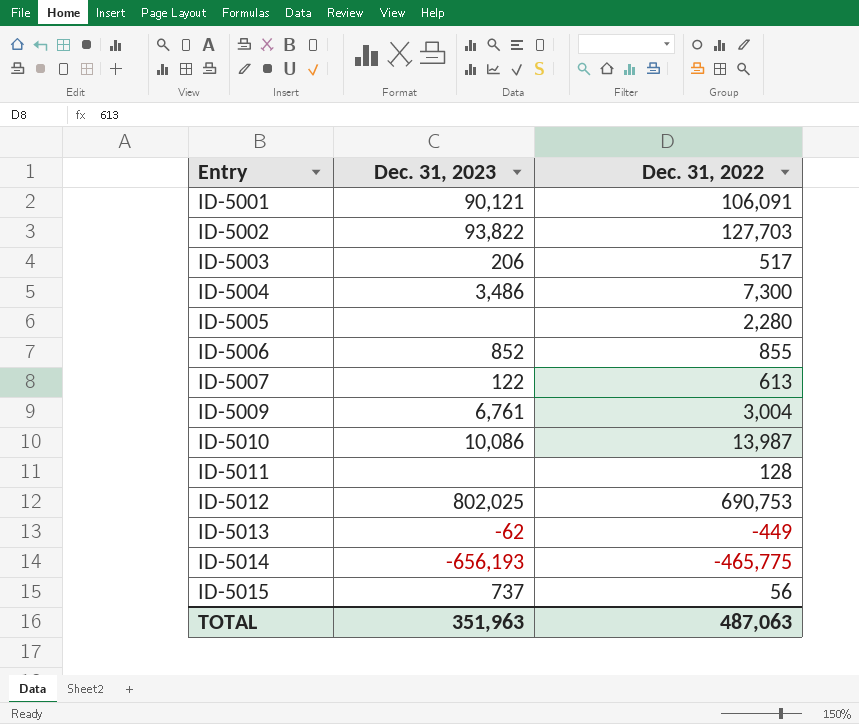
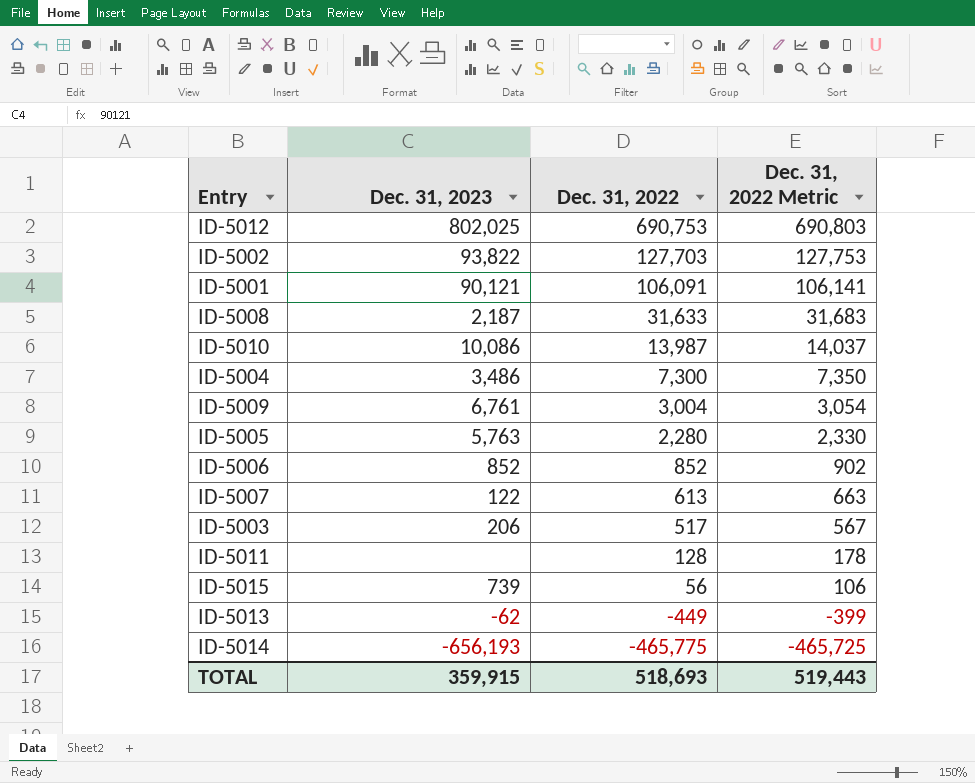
row order: Entry ascending -> Dec. 31, 2022 descending
column Dec. 31, 2022 Metric | formula: none -> [Dec. 31, 2022] + 50
row ID-5008: none -> 2,187 | 31,633 | 31,683
ID-5005 | Dec. 31, 2023: none -> 5,763
ID-5006 | Dec. 31, 2022: 855 -> 852
ID-5015 | Dec. 31, 2023: 737 -> 739
TOTAL | Dec. 31, 2023: 351,963 -> 359,915
TOTAL | Dec. 31, 2022: 487,063 -> 518,693

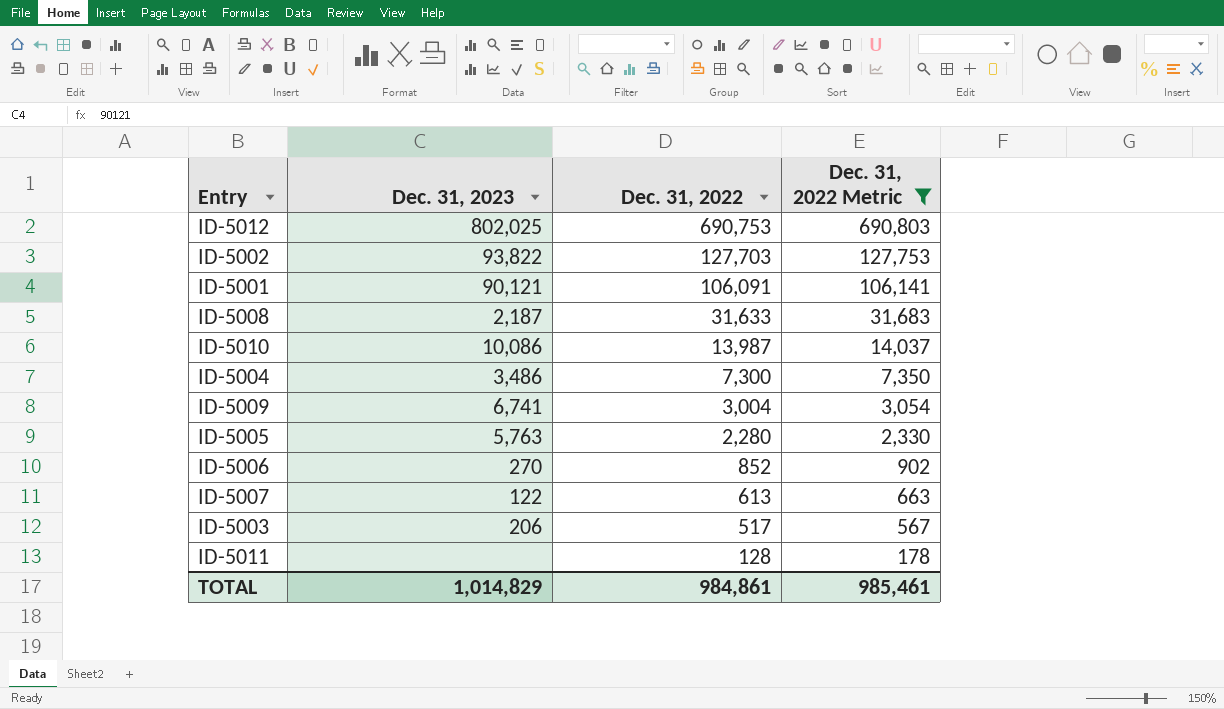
filter: none -> Dec. 31, 2022 Metric >= 178
ID-5009 | Dec. 31, 2023: 6,761 -> 6,741
ID-5006 | Dec. 31, 2023: 852 -> 270
TOTAL | Dec. 31, 2023: 359,915 -> 1,014,829
TOTAL | Dec. 31, 2022: 518,693 -> 984,861
TOTAL | Dec. 31, 2022 Metric: 519,443 -> 985,461

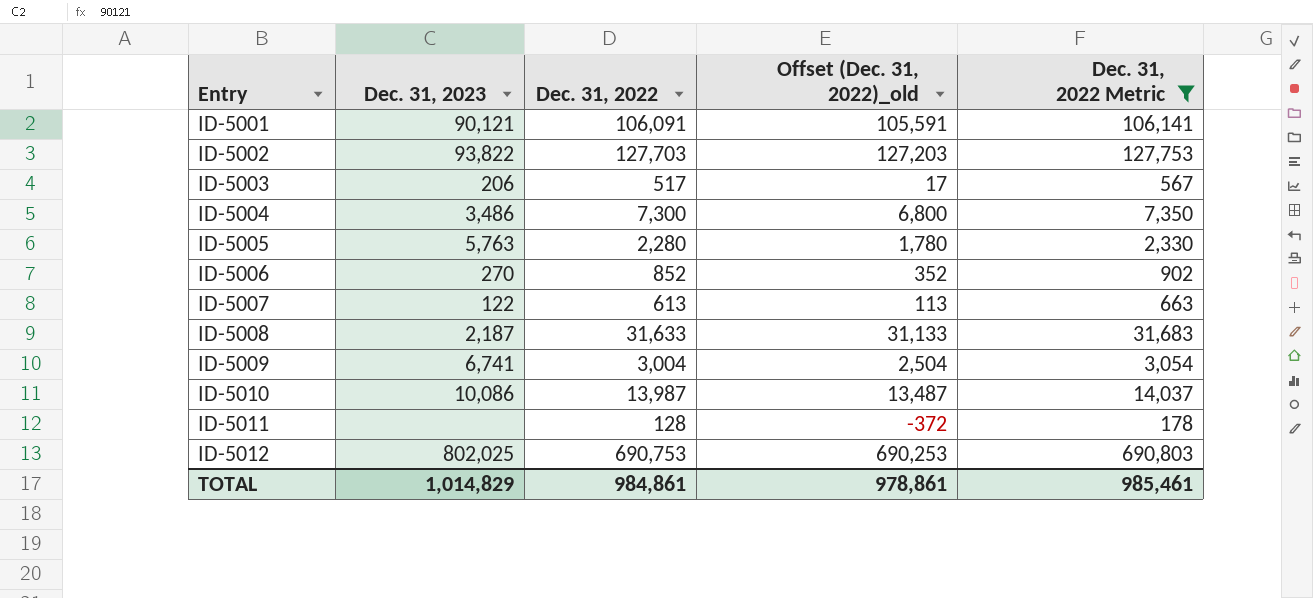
row order: Dec. 31, 2022 descending -> Entry ascending
column Offset (Dec. 31, 2022)_old | formula: none -> [Dec. 31, 2022] - 500

